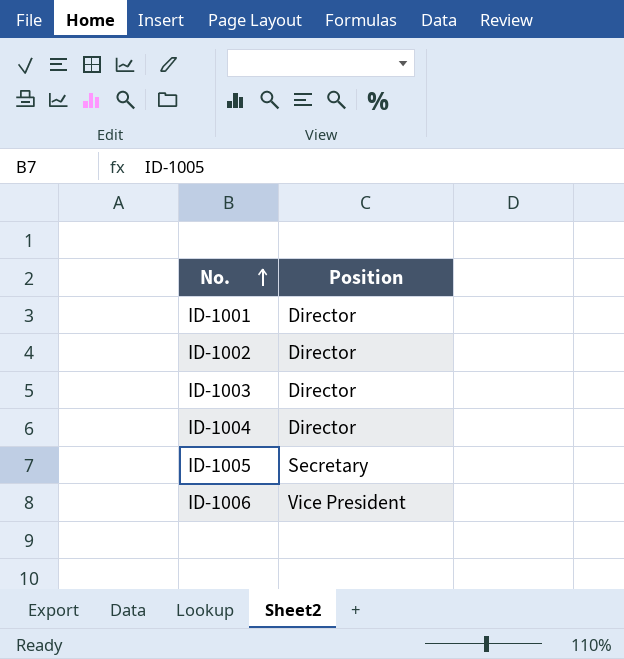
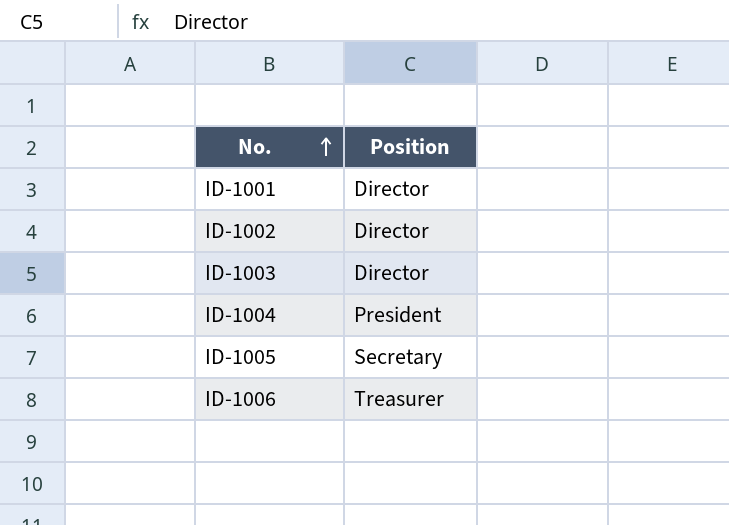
ID-1004 | Position: Director -> President
ID-1006 | Position: Vice President -> Treasurer

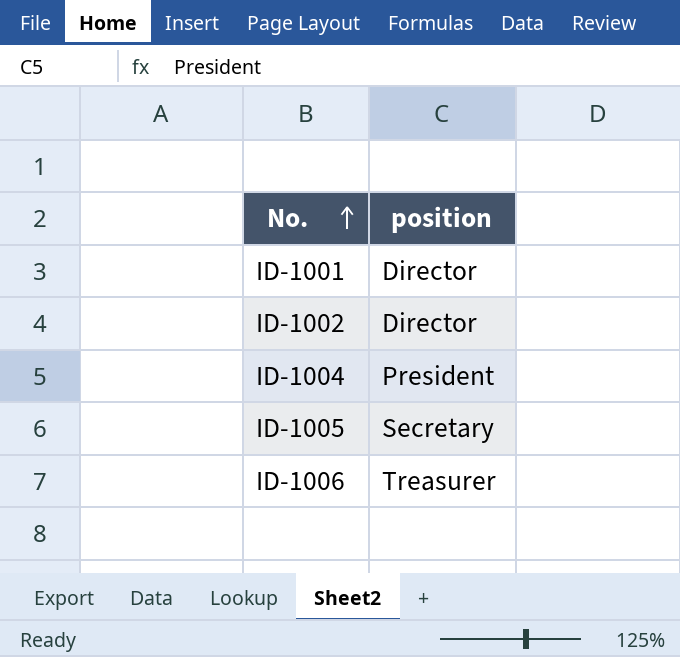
column name: Position -> position
row ID-1003: Director -> none

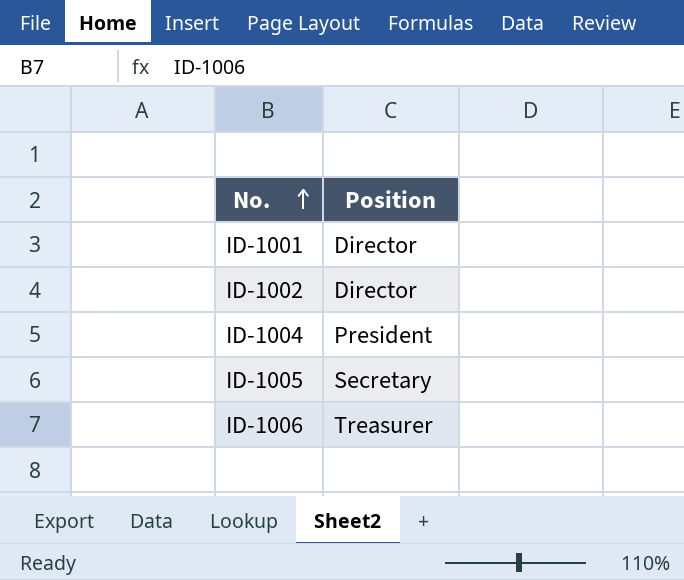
column name: position -> Position

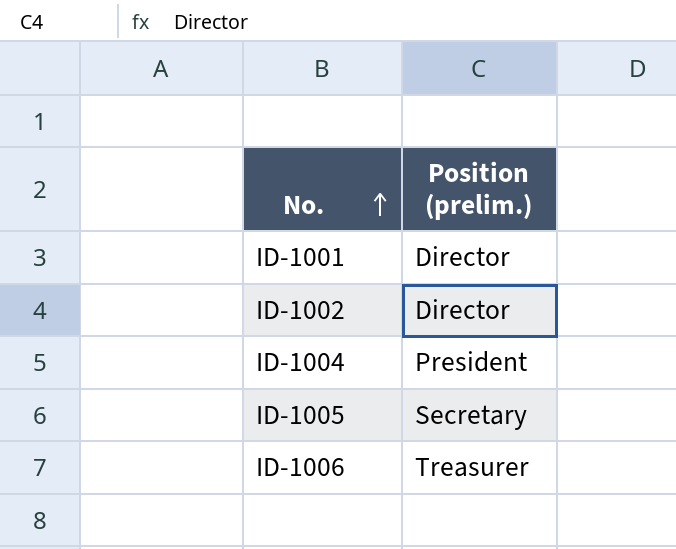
column name: Position -> Position (prelim.)

